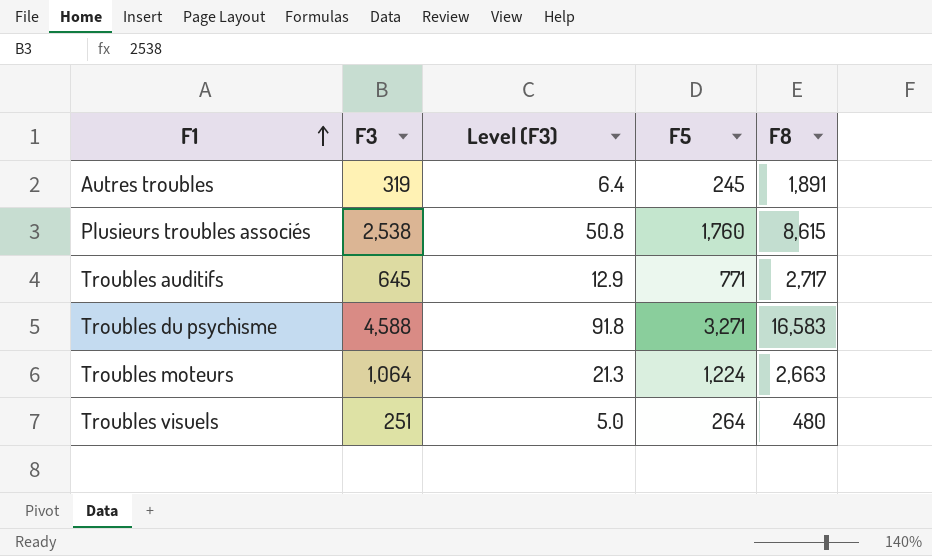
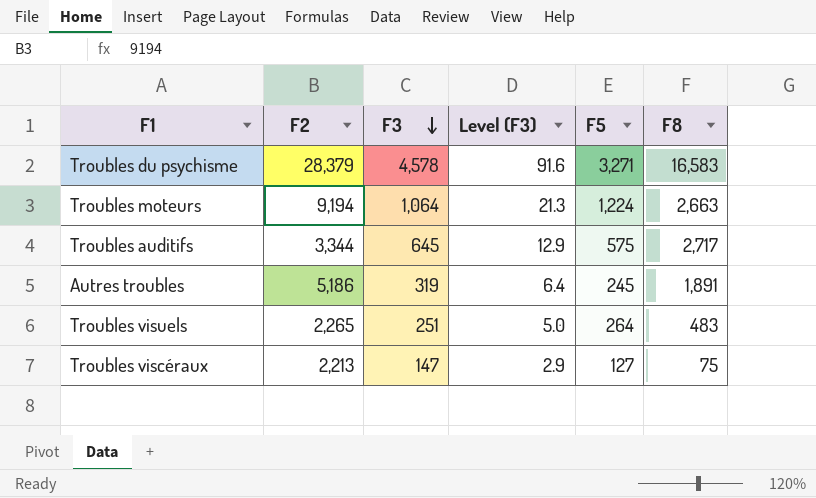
row order: F1 ascending -> F3 descending
column F2 | position: none -> 2
row Plusieurs troubles associés: 2,538 | 50.8 | 1,760 | 8,615 -> none
Troubles du psychisme | F3: 4,588 -> 4,578
Troubles du psychisme | Level (F3): 91.8 -> 91.6
Troubles auditifs | F5: 771 -> 575
Troubles visuels | F8: 480 -> 483
row Troubles viscéraux: none -> 2,213 | 147 | 2.9 | 127 | 75

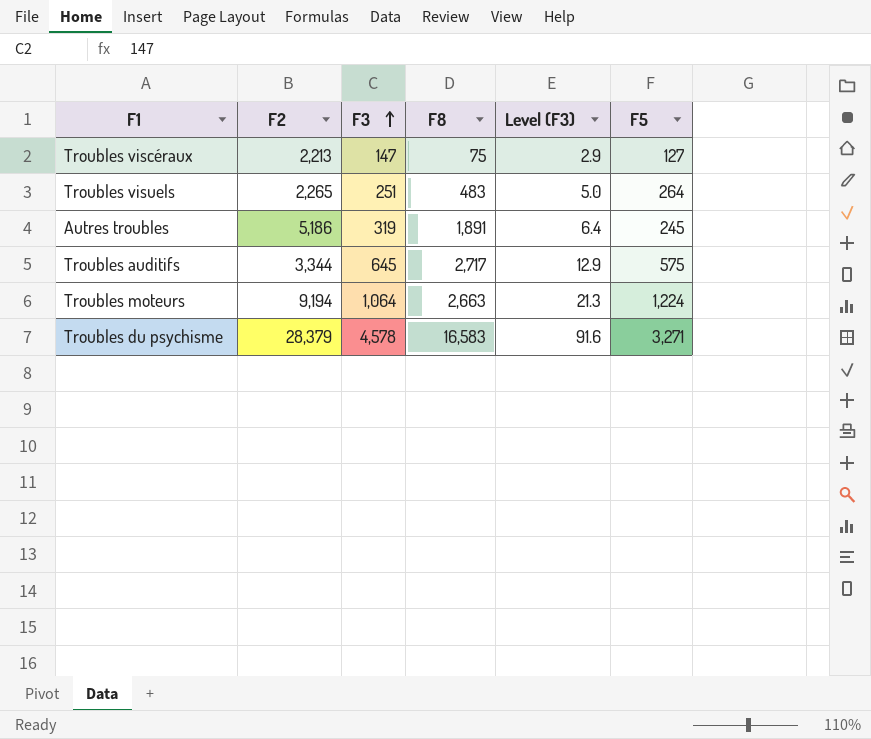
row order: F3 descending -> F3 ascending
column F8 | position: 6 -> 4

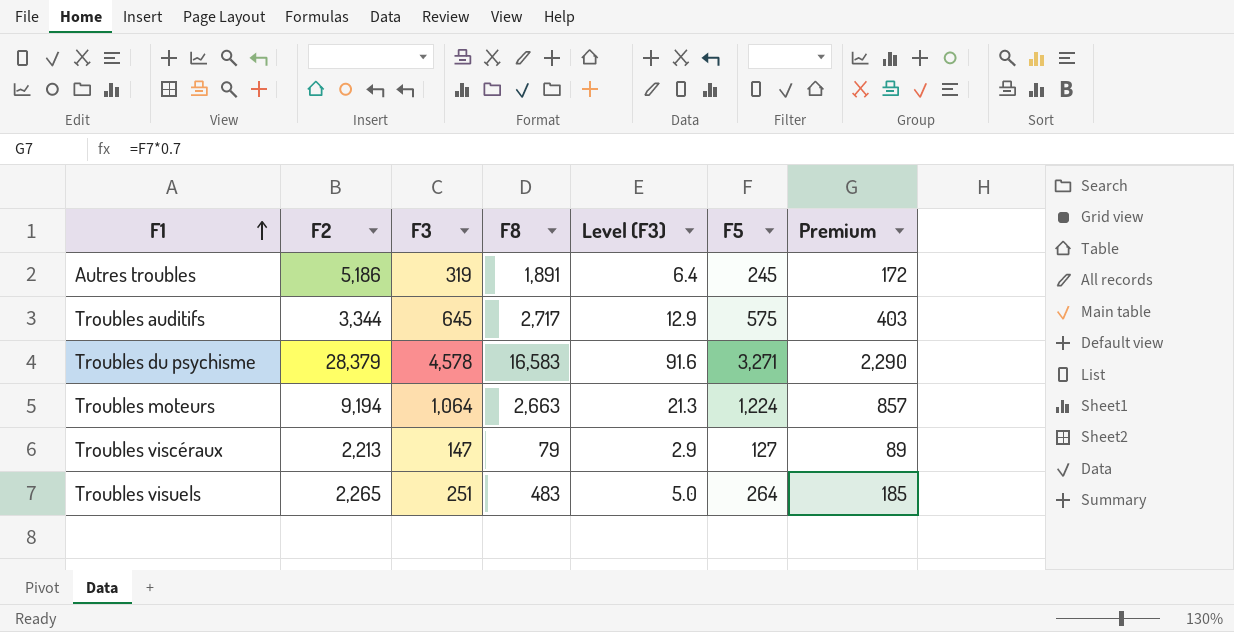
row order: F3 ascending -> F1 ascending
column Premium | formula: none -> [F5] * 0.7
Troubles viscéraux | F8: 75 -> 79

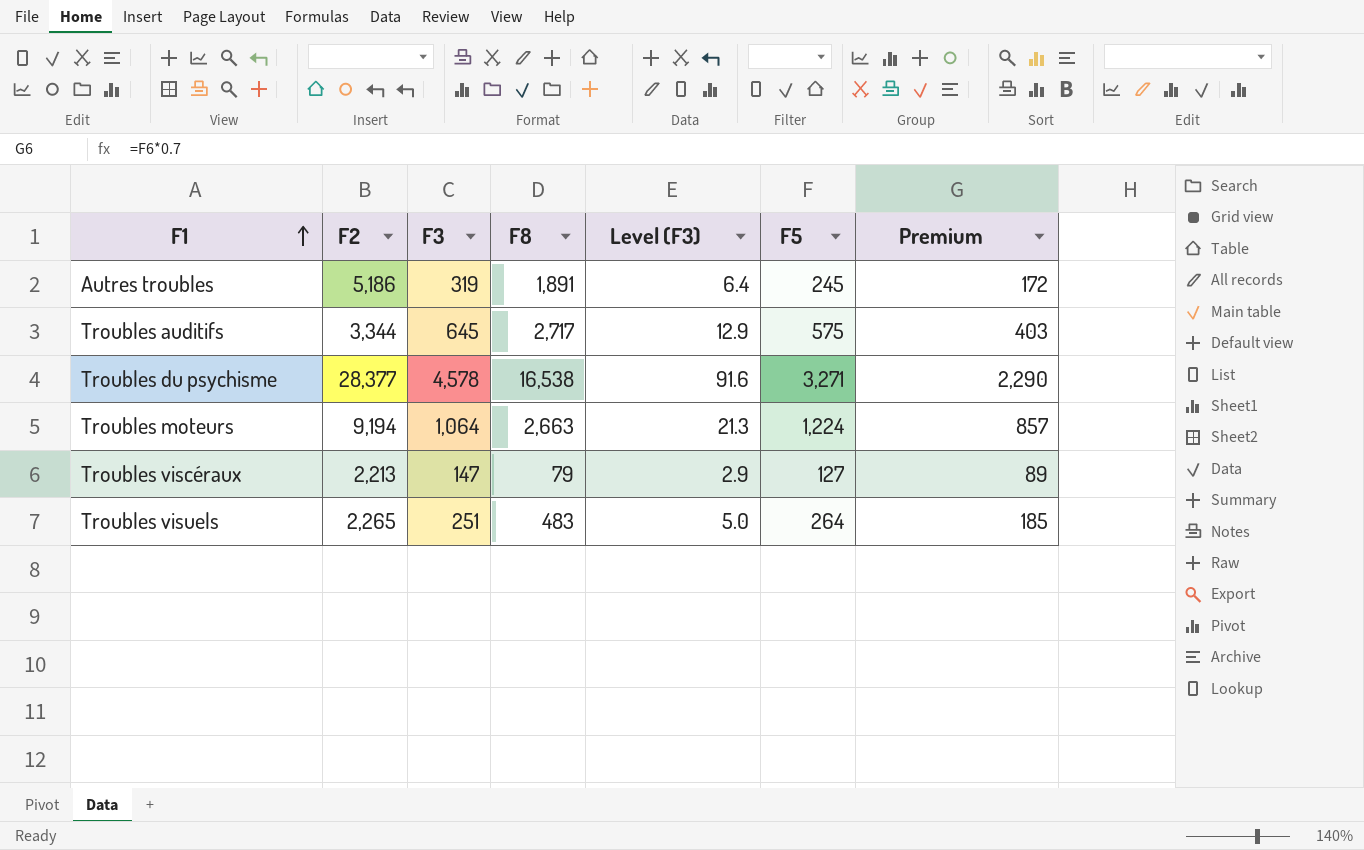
Troubles du psychisme | F2: 28,379 -> 28,377
Troubles du psychisme | F8: 16,583 -> 16,538

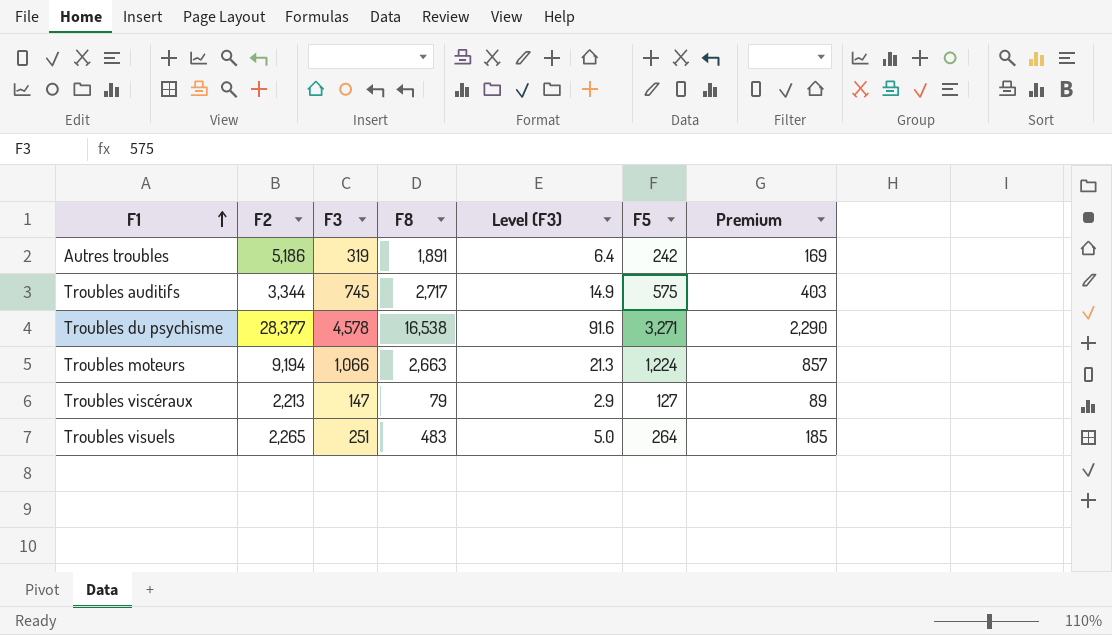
Autres troubles | F5: 245 -> 242
Autres troubles | Premium: 172 -> 169
Troubles auditifs | F3: 645 -> 745
Troubles auditifs | Level (F3): 12.9 -> 14.9
Troubles moteurs | F3: 1,064 -> 1,066

